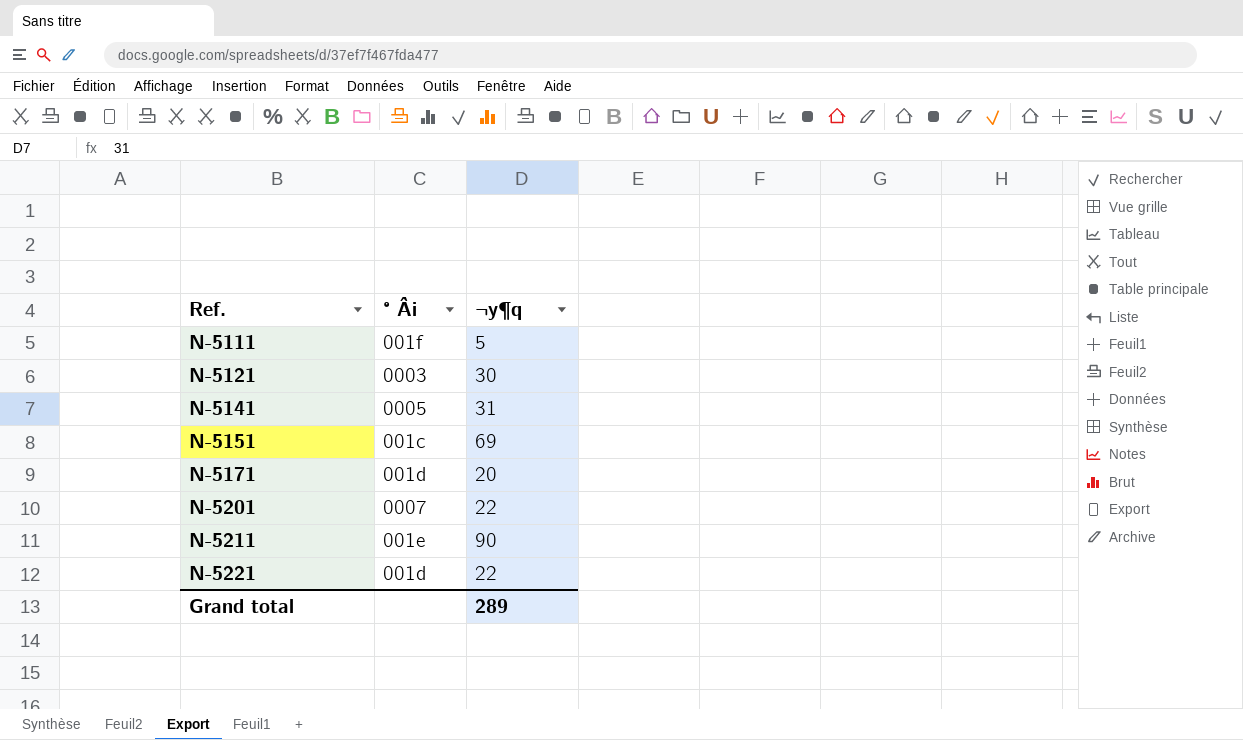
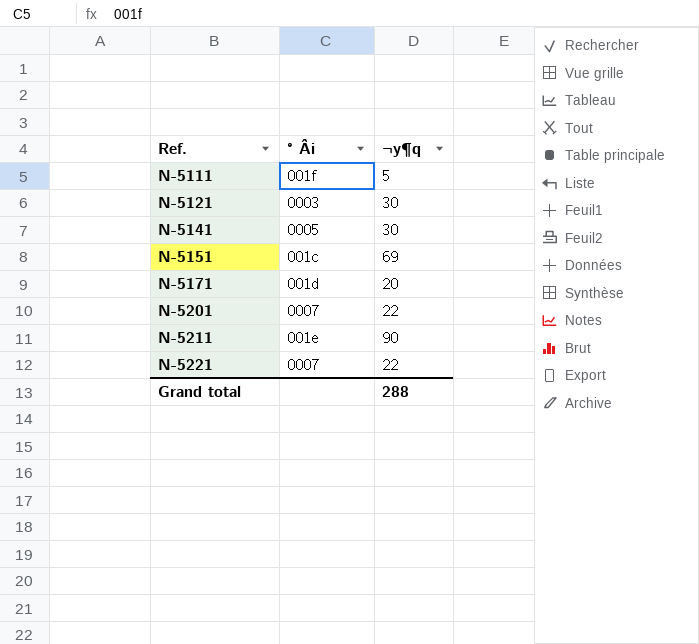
N-5141 | ¬y¶q: 31 -> 30
N-5221 | ° Âi: 001d -> 0007
Grand total | ¬y¶q: 289 -> 288

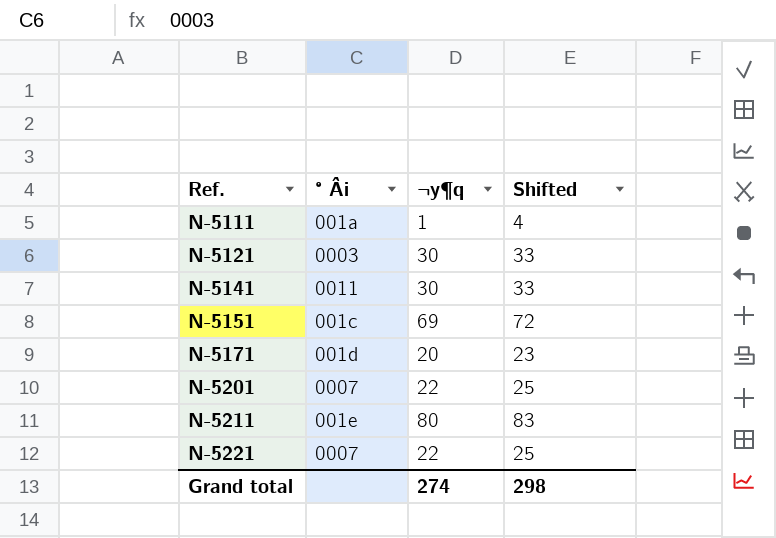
column Shifted | formula: none -> [¬y¶q] + 3
N-5111 | ° Âi: 001f -> 001a
N-5111 | ¬y¶q: 5 -> 1
N-5141 | ° Âi: 0005 -> 0011
N-5211 | ¬y¶q: 90 -> 80
Grand total | ¬y¶q: 288 -> 274

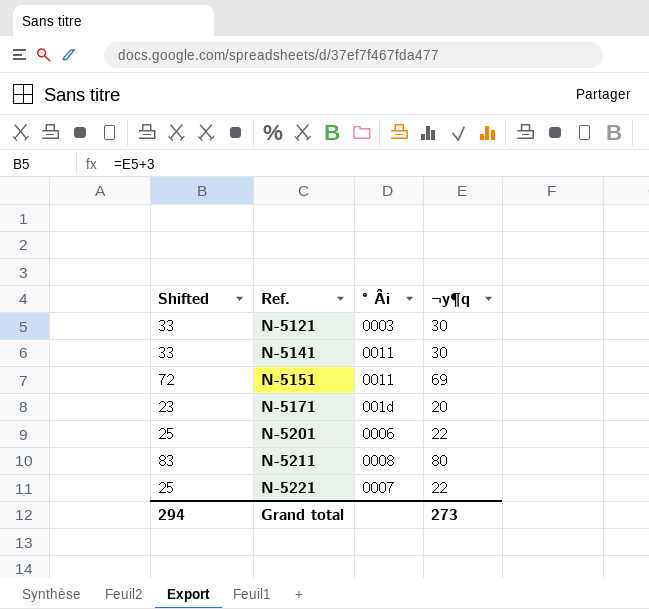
column Shifted | position: 4 -> 1
row N-5111: 001a | 1 | 4 -> none
N-5151 | ° Âi: 001c -> 0011
N-5201 | ° Âi: 0007 -> 0006
N-5211 | ° Âi: 001e -> 0008
Grand total | Shifted: 298 -> 294
Grand total | ¬y¶q: 274 -> 273

